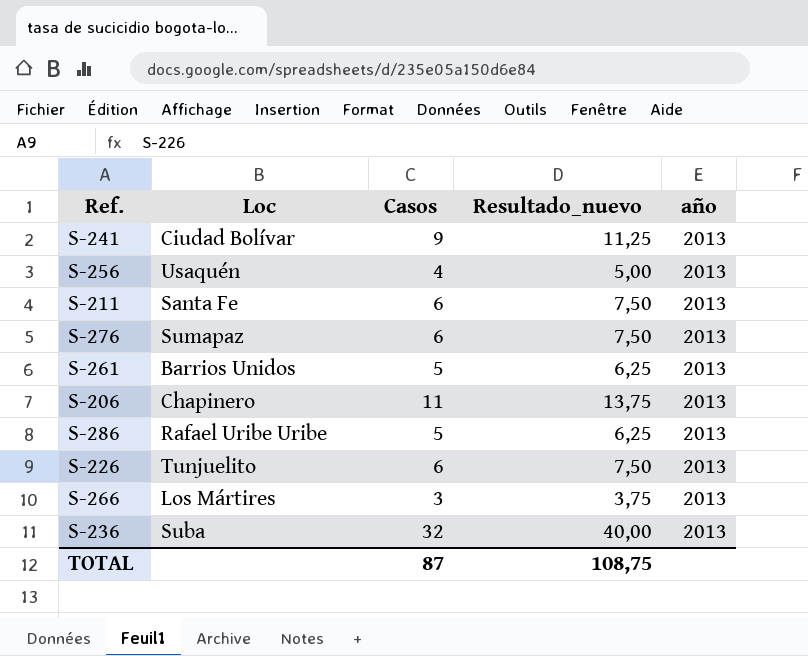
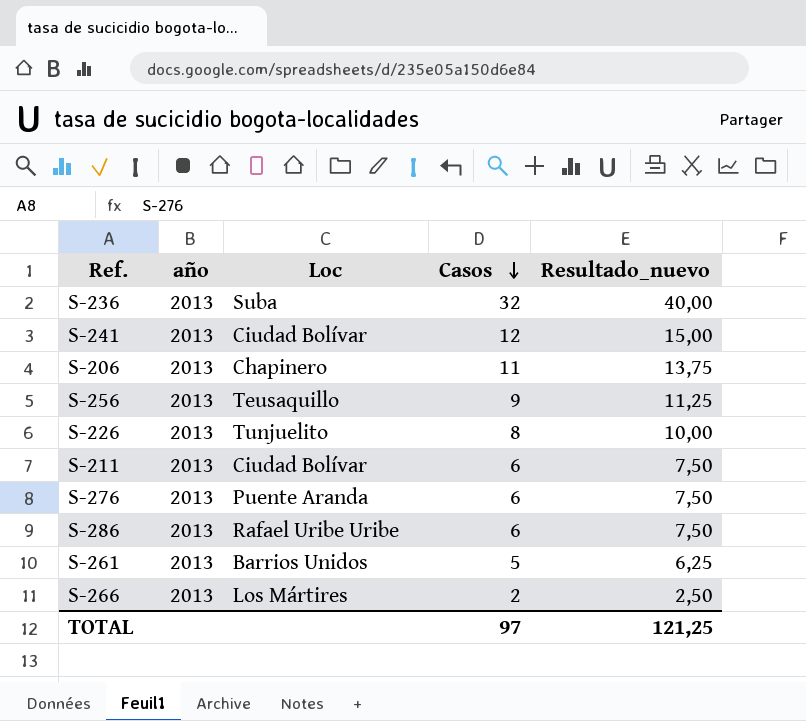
row order: none -> Casos descending
column año | position: 5 -> 2
S-241 | Casos: 9 -> 12
S-241 | Resultado_nuevo: 11,25 -> 15,00
S-256 | Loc: Usaquén -> Teusaquillo
S-256 | Casos: 4 -> 9
S-256 | Resultado_nuevo: 5,00 -> 11,25
S-226 | Casos: 6 -> 8
S-226 | Resultado_nuevo: 7,50 -> 10,00
S-211 | Loc: Santa Fe -> Ciudad Bolívar
S-276 | Loc: Sumapaz -> Puente Aranda
S-286 | Casos: 5 -> 6
S-286 | Resultado_nuevo: 6,25 -> 7,50
S-266 | Casos: 3 -> 2
S-266 | Resultado_nuevo: 3,75 -> 2,50
TOTAL | Casos: 87 -> 97
TOTAL | Resultado_nuevo: 108,75 -> 121,25

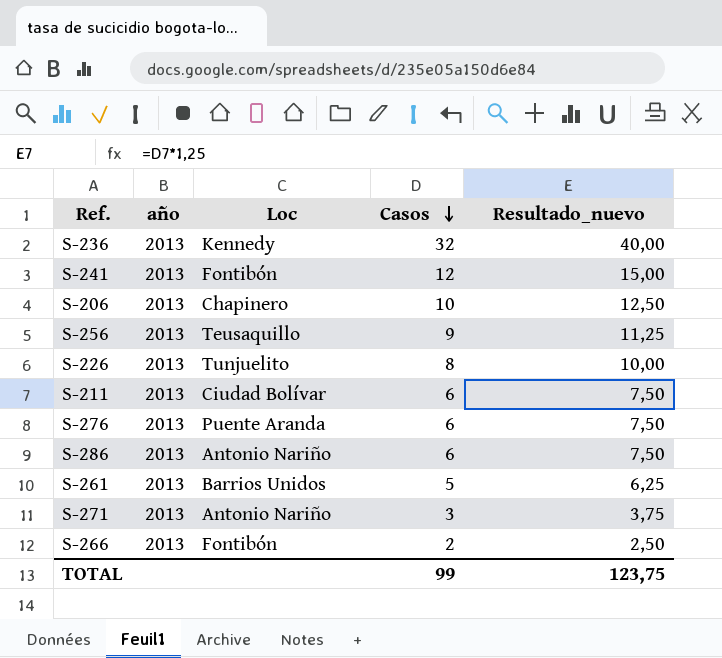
S-236 | Loc: Suba -> Kennedy
S-241 | Loc: Ciudad Bolívar -> Fontibón
S-206 | Casos: 11 -> 10
S-206 | Resultado_nuevo: 13,75 -> 12,50
S-286 | Loc: Rafael Uribe Uribe -> Antonio Nariño
row S-271: none -> 2013 | Antonio Nariño | 3 | 3,75
S-266 | Loc: Los Mártires -> Fontibón
TOTAL | Casos: 97 -> 99
TOTAL | Resultado_nuevo: 121,25 -> 123,75

